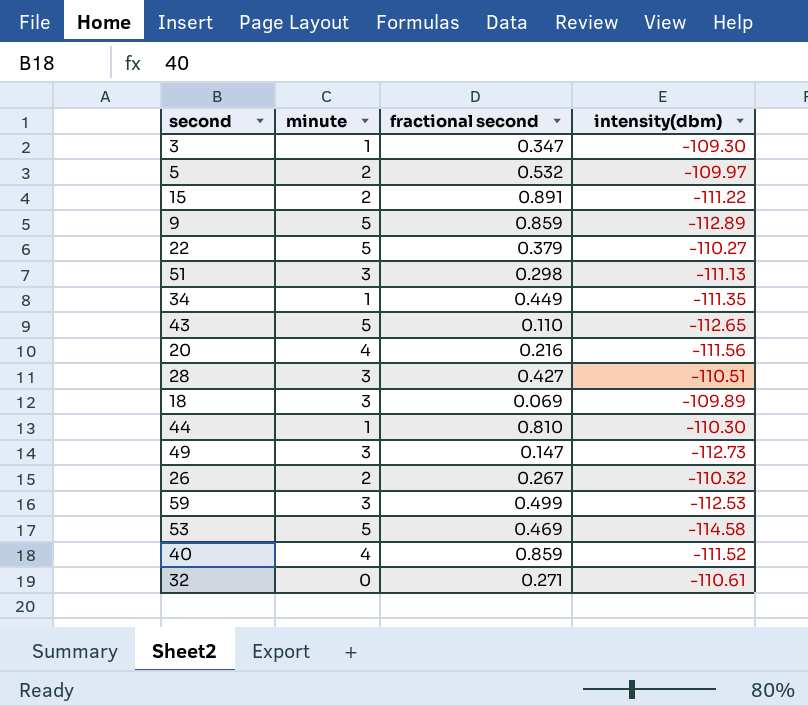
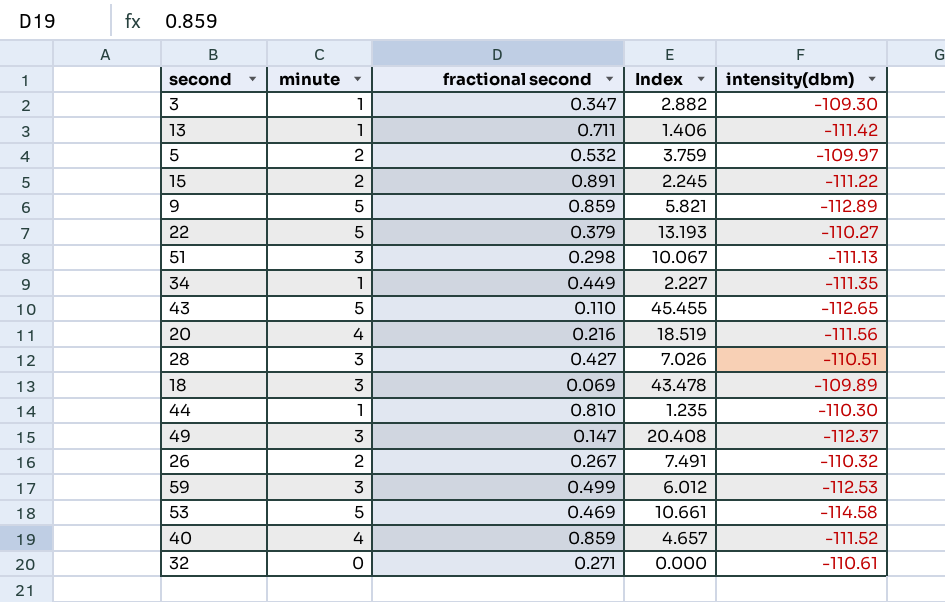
column Index | formula: none -> [minute] / [fractional second]
row 13: none -> 1 | 0.711 | 1.406 | -111.42
49 | intensity(dbm): -112.73 -> -112.37

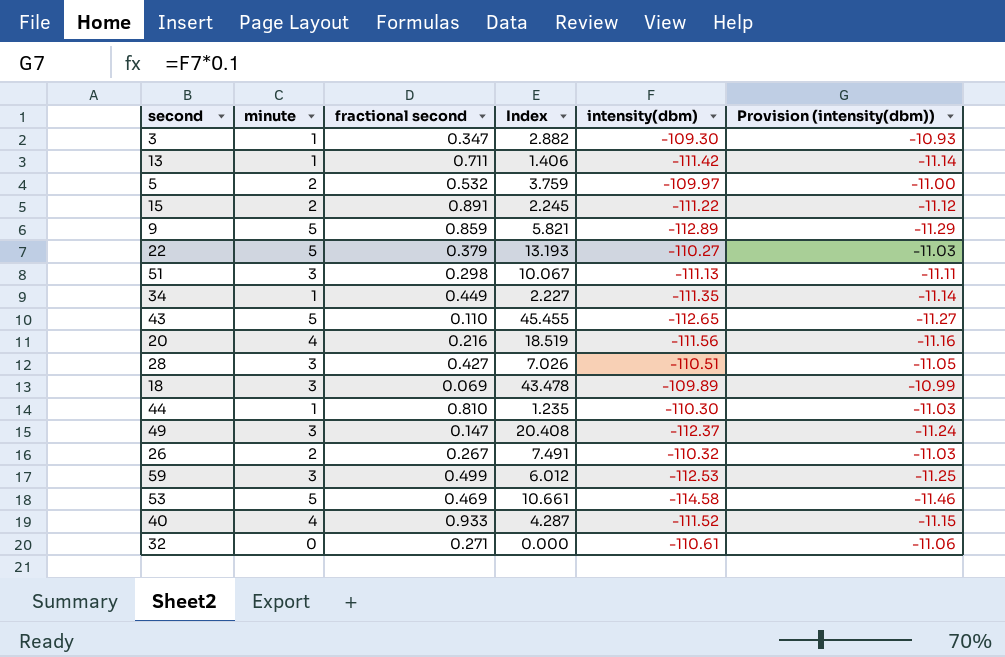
column Provision (intensity(dbm)) | formula: none -> [intensity(dbm)] * 0.1
40 | fractional second: 0.859 -> 0.933
40 | Index: 4.657 -> 4.287

